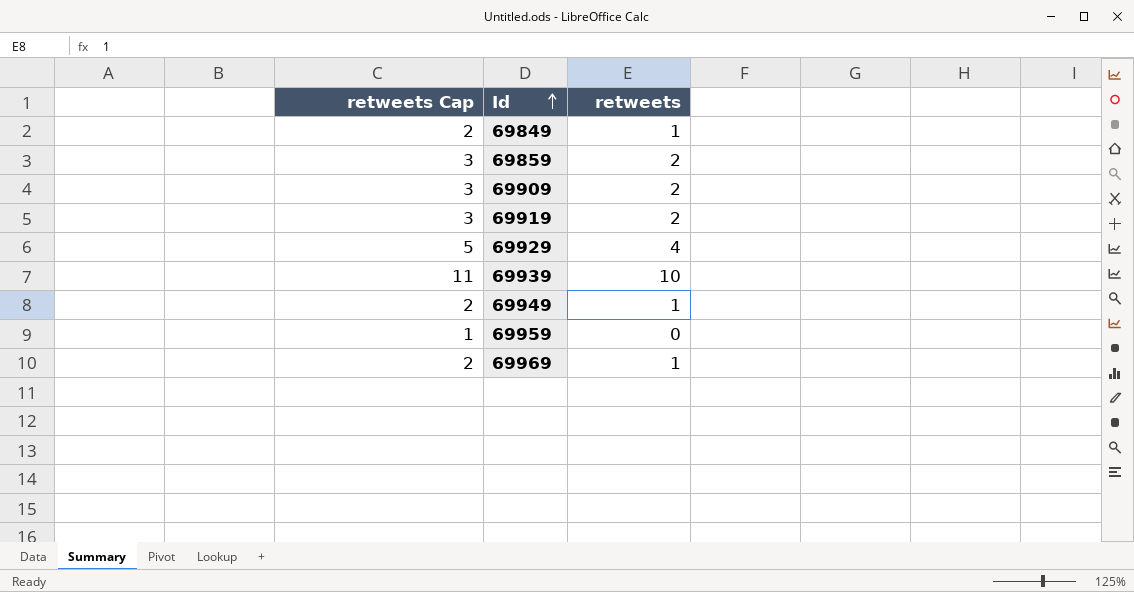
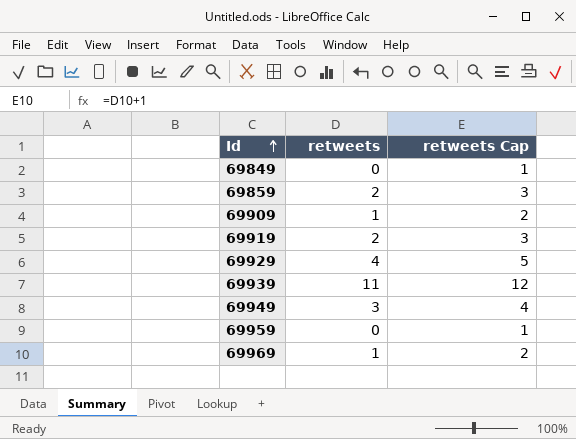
column retweets Cap | position: 1 -> 3
69849 | retweets: 1 -> 0
69849 | retweets Cap: 2 -> 1
69909 | retweets: 2 -> 1
69909 | retweets Cap: 3 -> 2
69939 | retweets: 10 -> 11
69939 | retweets Cap: 11 -> 12
69949 | retweets: 1 -> 3
69949 | retweets Cap: 2 -> 4

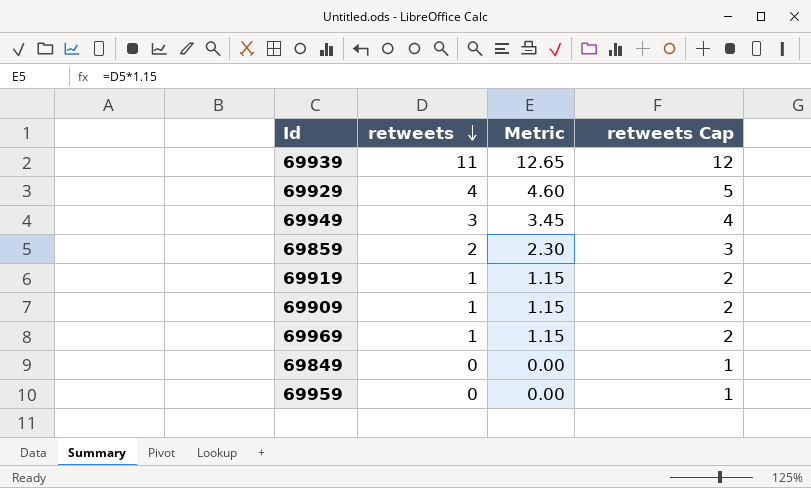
row order: Id ascending -> retweets descending
column Metric | formula: none -> [retweets] * 1.15
69919 | retweets: 2 -> 1
69919 | retweets Cap: 3 -> 2

